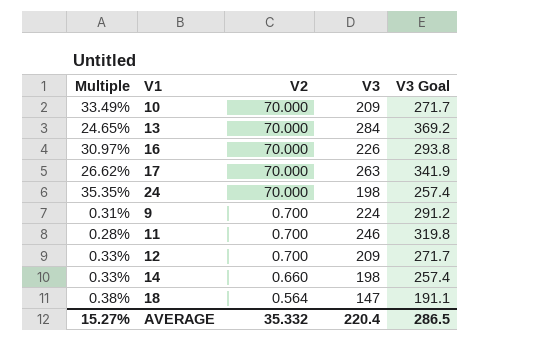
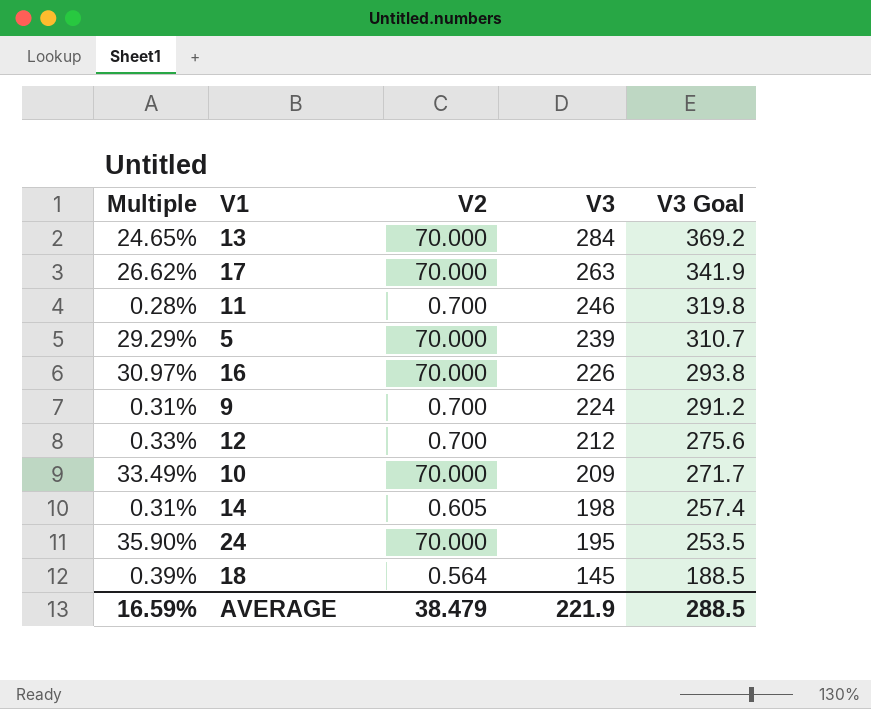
row order: V2 descending -> V3 descending
row 5: none -> 29.29% | 70.000 | 239 | 310.7
12 | V3: 209 -> 212
12 | V3 Goal: 271.7 -> 275.6
14 | Multiple: 0.33% -> 0.31%
14 | V2: 0.660 -> 0.605
24 | Multiple: 35.35% -> 35.90%
24 | V3: 198 -> 195
24 | V3 Goal: 257.4 -> 253.5
18 | Multiple: 0.38% -> 0.39%
18 | V3: 147 -> 145
18 | V3 Goal: 191.1 -> 188.5
AVERAGE | Multiple: 15.27% -> 16.59%
AVERAGE | V2: 35.332 -> 38.479
AVERAGE | V3: 220.4 -> 221.9
AVERAGE | V3 Goal: 286.5 -> 288.5

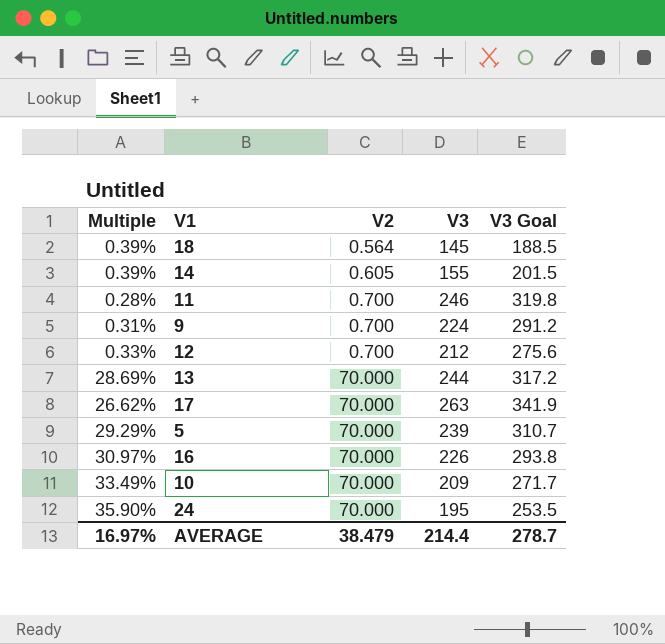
row order: V3 descending -> V2 ascending
14 | Multiple: 0.31% -> 0.39%
14 | V3: 198 -> 155
14 | V3 Goal: 257.4 -> 201.5
13 | Multiple: 24.65% -> 28.69%
13 | V3: 284 -> 244
13 | V3 Goal: 369.2 -> 317.2
AVERAGE | Multiple: 16.59% -> 16.97%
AVERAGE | V3: 221.9 -> 214.4
AVERAGE | V3 Goal: 288.5 -> 278.7

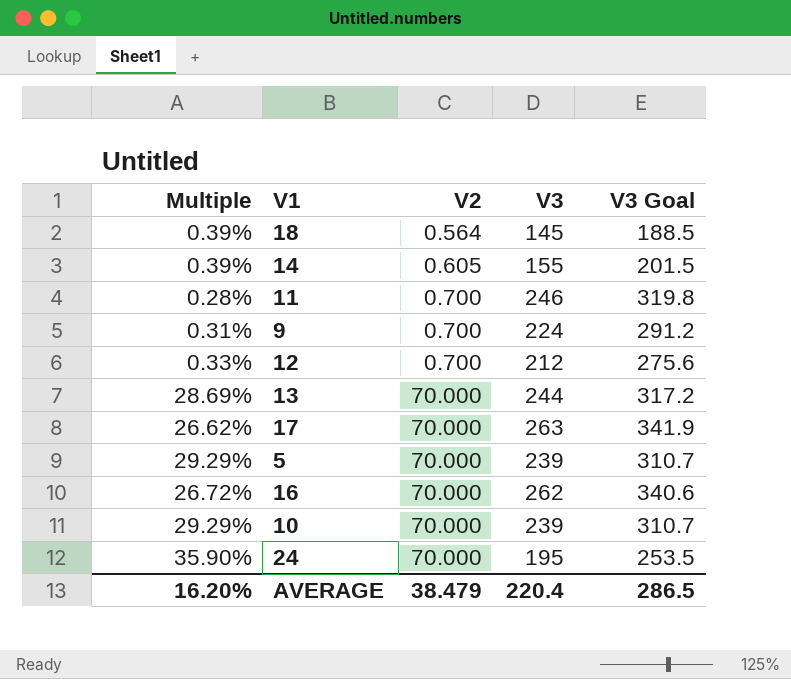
16 | Multiple: 30.97% -> 26.72%
16 | V3: 226 -> 262
16 | V3 Goal: 293.8 -> 340.6
10 | Multiple: 33.49% -> 29.29%
10 | V3: 209 -> 239
10 | V3 Goal: 271.7 -> 310.7
AVERAGE | Multiple: 16.97% -> 16.20%
AVERAGE | V3: 214.4 -> 220.4
AVERAGE | V3 Goal: 278.7 -> 286.5

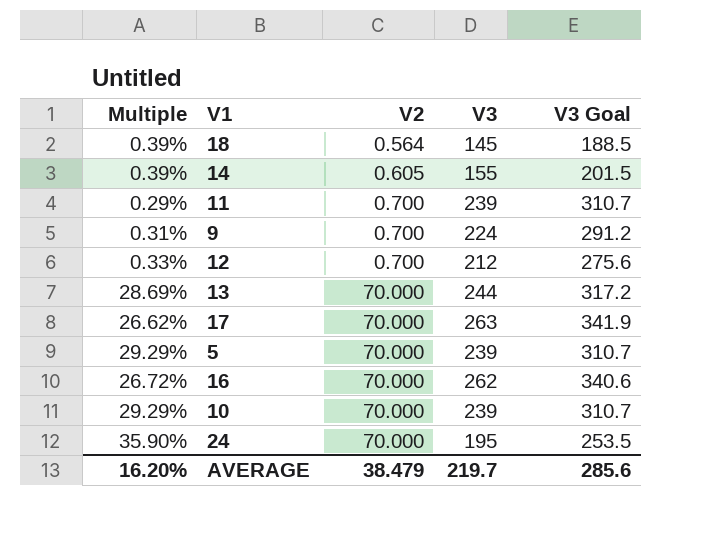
11 | Multiple: 0.28% -> 0.29%
11 | V3: 246 -> 239
11 | V3 Goal: 319.8 -> 310.7
AVERAGE | V3: 220.4 -> 219.7
AVERAGE | V3 Goal: 286.5 -> 285.6

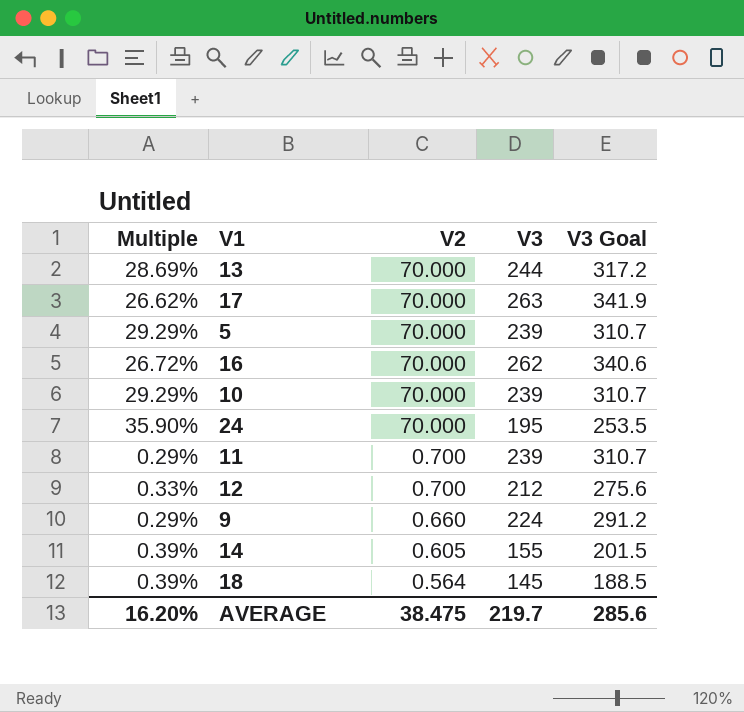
row order: V2 ascending -> V2 descending
9 | Multiple: 0.31% -> 0.29%
9 | V2: 0.700 -> 0.660
AVERAGE | V2: 38.479 -> 38.475

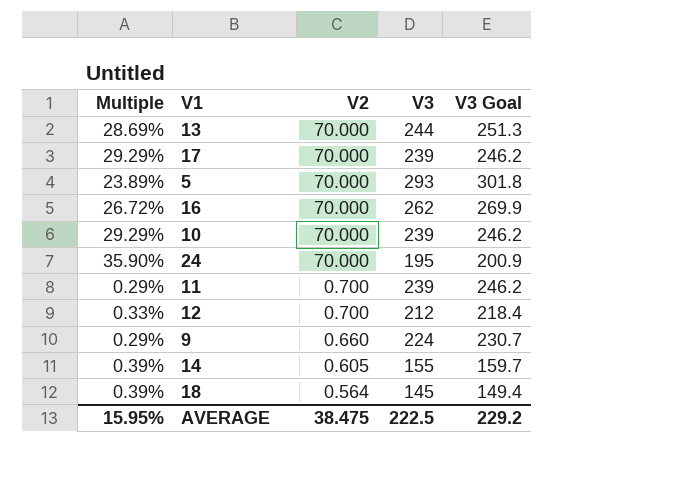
column V3 Goal | formula: [V3] * 1.3 -> [V3] * 1.03
17 | Multiple: 26.62% -> 29.29%
17 | V3: 263 -> 239
5 | Multiple: 29.29% -> 23.89%
5 | V3: 239 -> 293
AVERAGE | Multiple: 16.20% -> 15.95%
AVERAGE | V3: 219.7 -> 222.5
AVERAGE | V3 Goal: 285.6 -> 229.2

